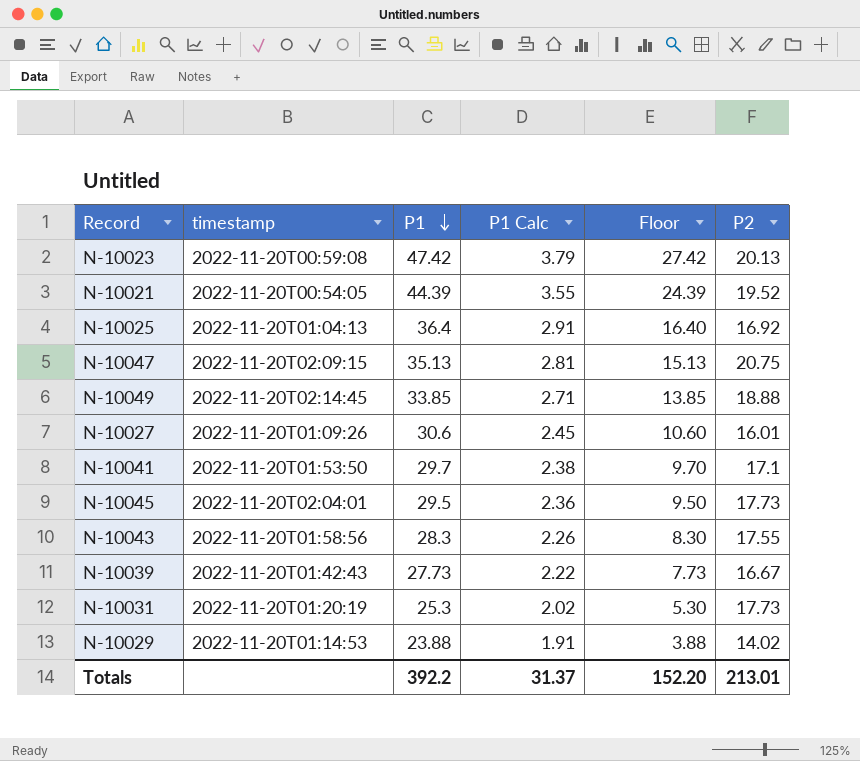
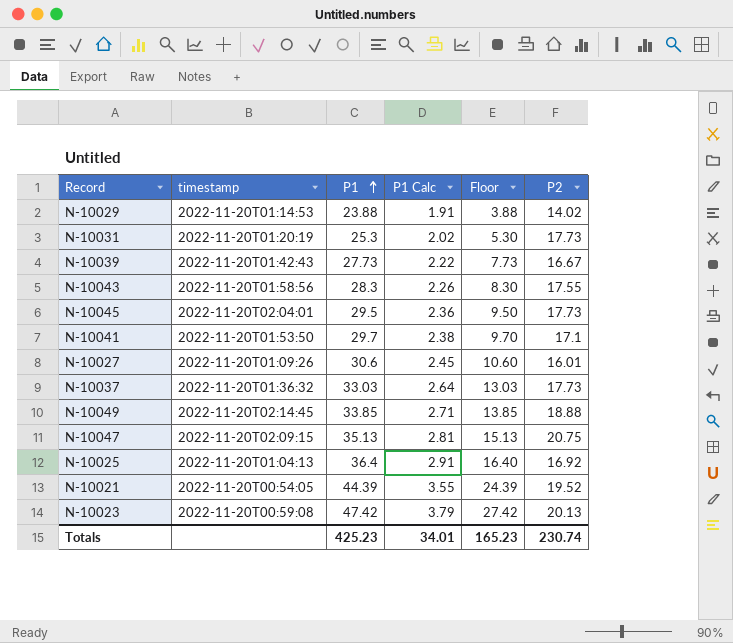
row order: P1 descending -> P1 ascending
row N-10037: none -> 2022-11-20T01:36:32 | 33.03 | 2.64 | 13.03 | 17.73
Totals | P1: 392.2 -> 425.23
Totals | P1 Calc: 31.37 -> 34.01
Totals | Floor: 152.20 -> 165.23
Totals | P2: 213.01 -> 230.74

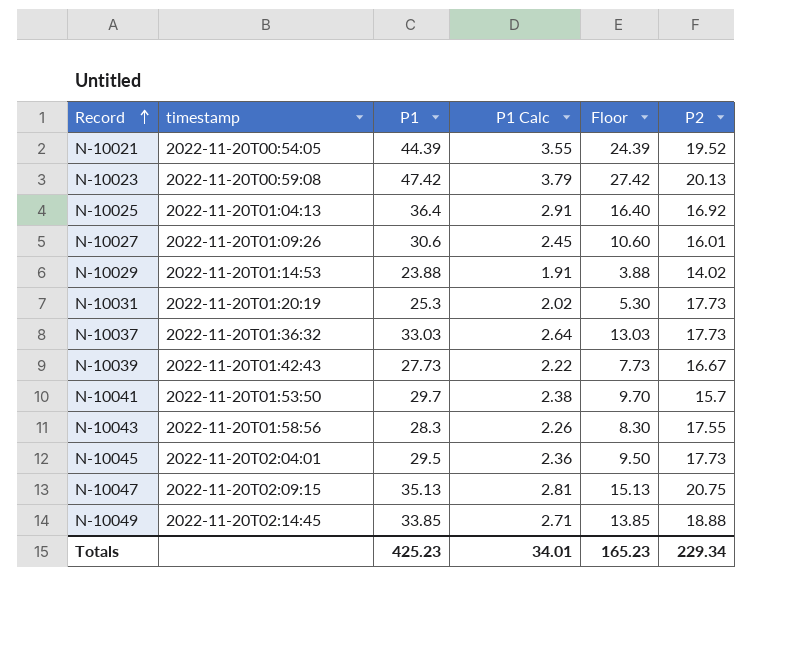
row order: P1 ascending -> Record ascending
N-10041 | P2: 17.1 -> 15.7
Totals | P2: 230.74 -> 229.34

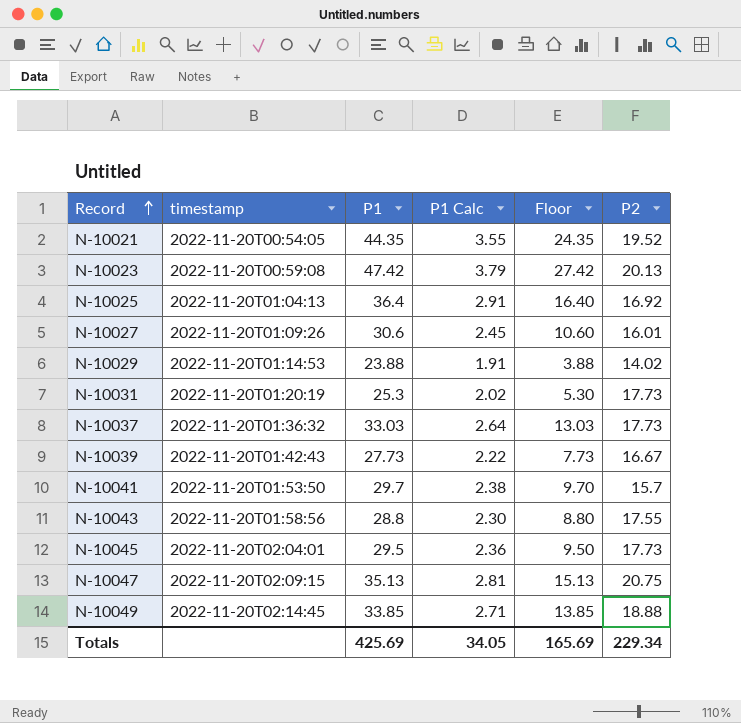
N-10021 | P1: 44.39 -> 44.35
N-10021 | Floor: 24.39 -> 24.35
N-10043 | P1: 28.3 -> 28.8
N-10043 | P1 Calc: 2.26 -> 2.30
N-10043 | Floor: 8.30 -> 8.80
Totals | P1: 425.23 -> 425.69
Totals | P1 Calc: 34.01 -> 34.05
Totals | Floor: 165.23 -> 165.69

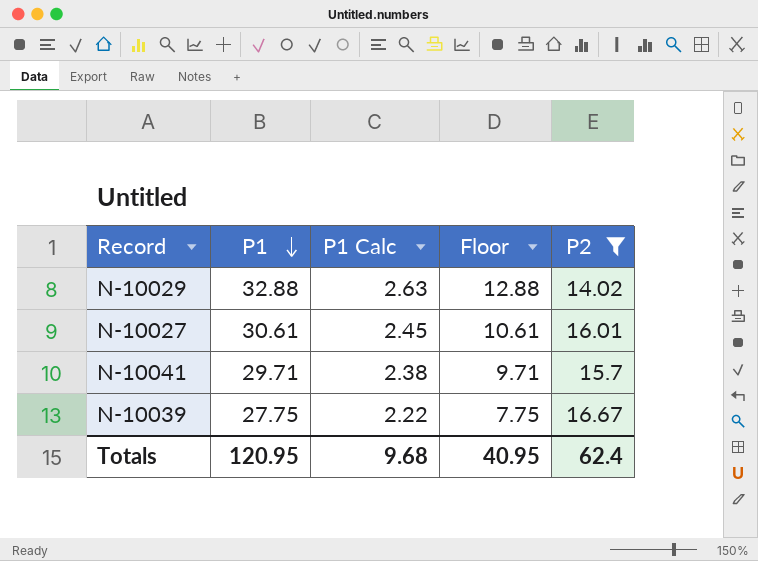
filter: none -> P2 <= 16.67
row order: Record ascending -> P1 descending
column timestamp | position: 2 -> none
N-10029 | P1: 23.88 -> 32.88
N-10029 | P1 Calc: 1.91 -> 2.63
N-10029 | Floor: 3.88 -> 12.88
N-10027 | P1: 30.6 -> 30.61
N-10027 | Floor: 10.60 -> 10.61
N-10041 | P1: 29.7 -> 29.71
N-10041 | Floor: 9.70 -> 9.71
N-10039 | P1: 27.73 -> 27.75
N-10039 | Floor: 7.73 -> 7.75
Totals | P1: 425.69 -> 120.95
Totals | P1 Calc: 34.05 -> 9.68
Totals | Floor: 165.69 -> 40.95
Totals | P2: 229.34 -> 62.4

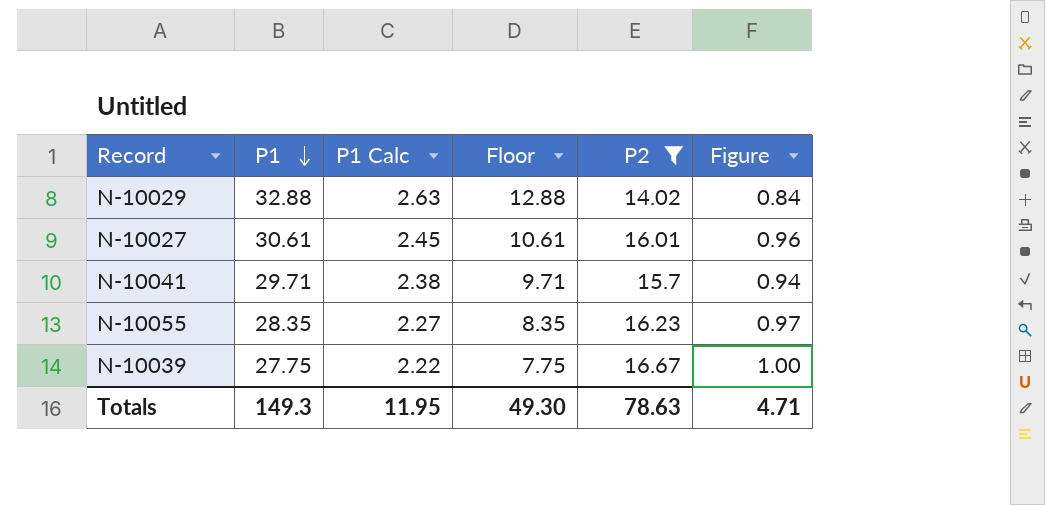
column Figure | formula: none -> [P2] * 0.06
row N-10055: none -> 28.35 | 2.27 | 8.35 | 16.23 | 0.97
Totals | P1: 120.95 -> 149.3
Totals | P1 Calc: 9.68 -> 11.95
Totals | Floor: 40.95 -> 49.30
Totals | P2: 62.4 -> 78.63

